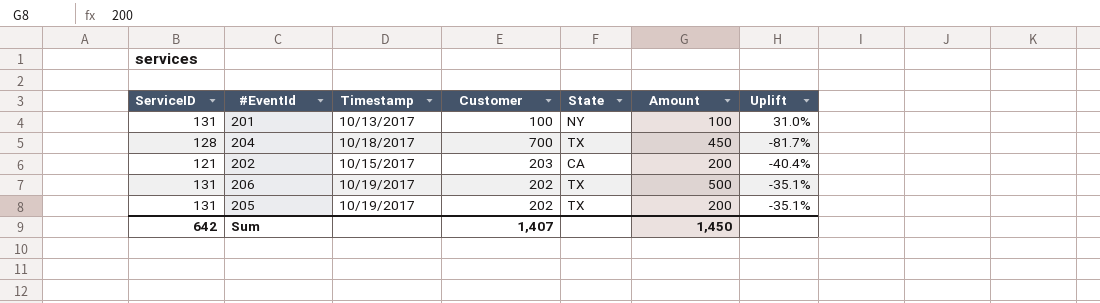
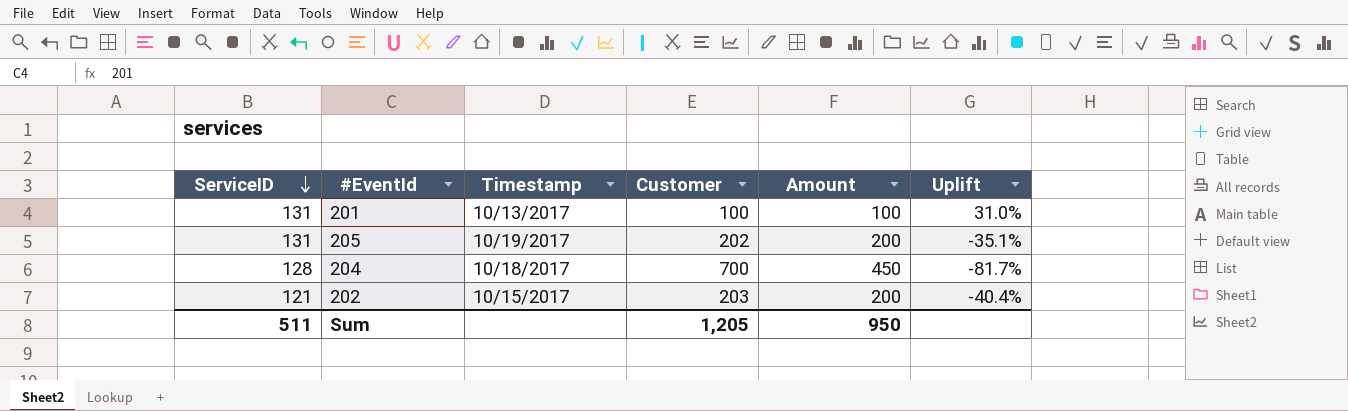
row order: none -> ServiceID descending
column State | position: 5 -> none
row 206: 131 | 10/19/2017 | 202 | TX | 500 | -35.1% -> none
Sum | ServiceID: 642 -> 511
Sum | Customer: 1,407 -> 1,205
Sum | Amount: 1,450 -> 950

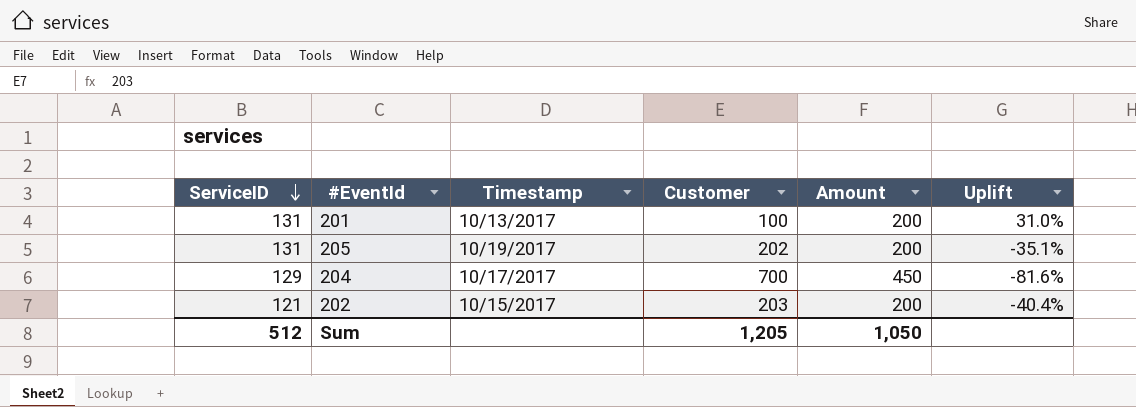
201 | Amount: 100 -> 200
204 | ServiceID: 128 -> 129
204 | Timestamp: 10/18/2017 -> 10/17/2017
204 | Uplift: -81.7% -> -81.6%
Sum | ServiceID: 511 -> 512
Sum | Amount: 950 -> 1,050

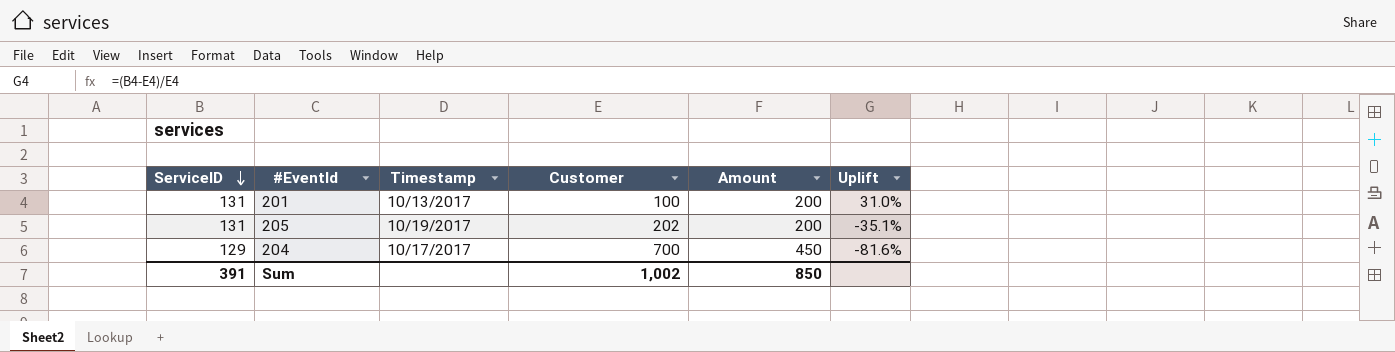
row 202: 121 | 10/15/2017 | 203 | 200 | -40.4% -> none
Sum | ServiceID: 512 -> 391
Sum | Customer: 1,205 -> 1,002
Sum | Amount: 1,050 -> 850

